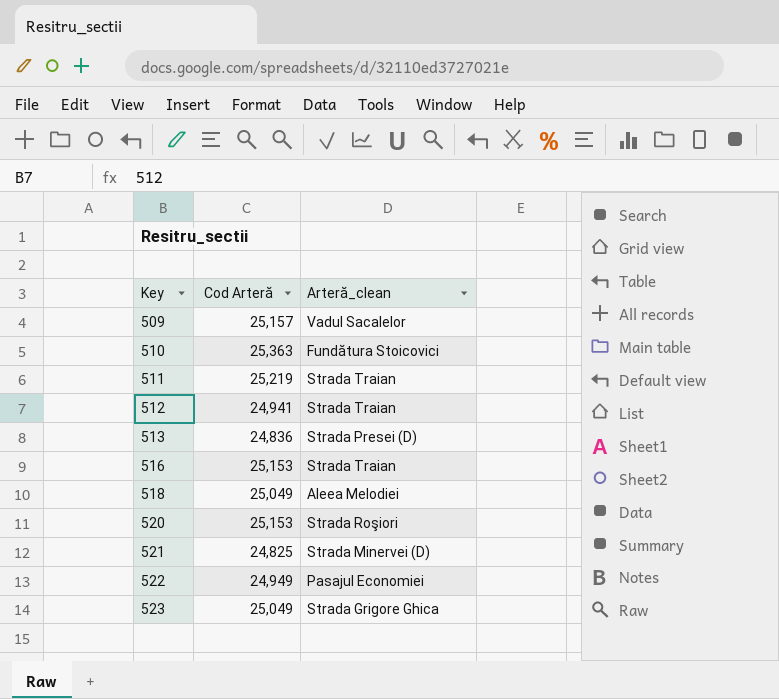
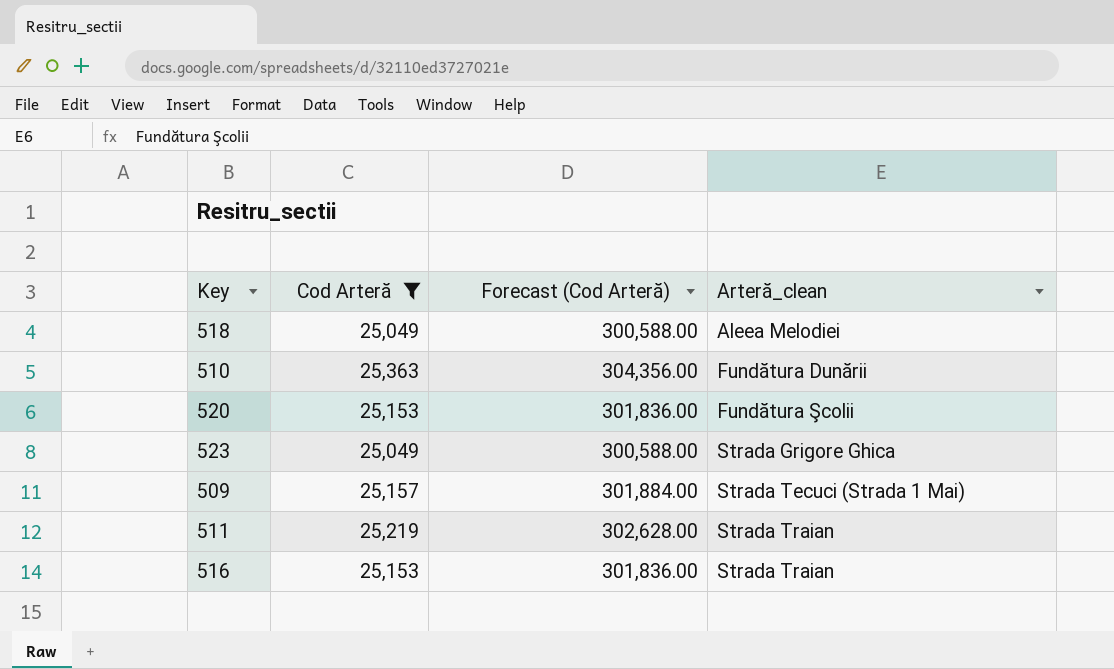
filter: none -> Cod Arteră >= 25,049
row order: Key ascending -> Arteră_clean ascending
column Forecast (Cod Arteră) | formula: none -> [Cod Arteră] * 12
510 | Arteră_clean: Fundătura Stoicovici -> Fundătura Dunării
520 | Arteră_clean: Strada Roşiori -> Fundătura Şcolii
509 | Arteră_clean: Vadul Sacalelor -> Strada Tecuci (Strada 1 Mai)

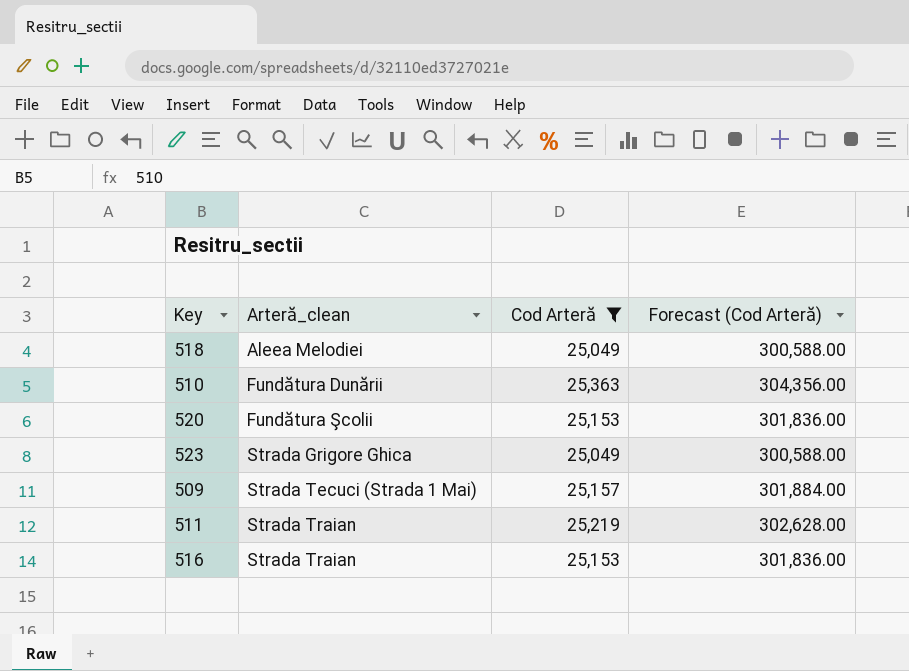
column Arteră_clean | position: 4 -> 2

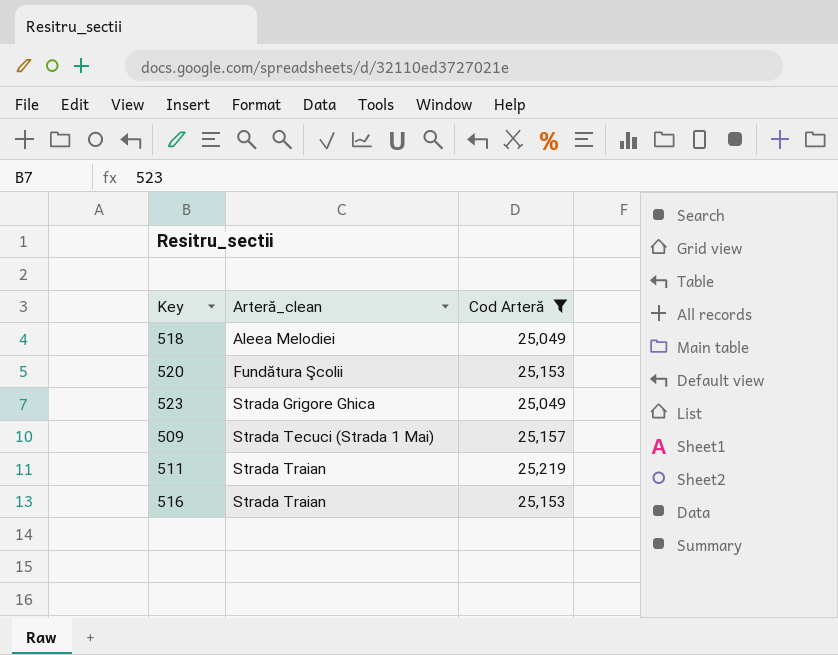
column Forecast (Cod Arteră) | formula: [Cod Arteră] * 12 -> none
row 510: Fundătura Dunării | 25,363 | 304,356.00 -> none

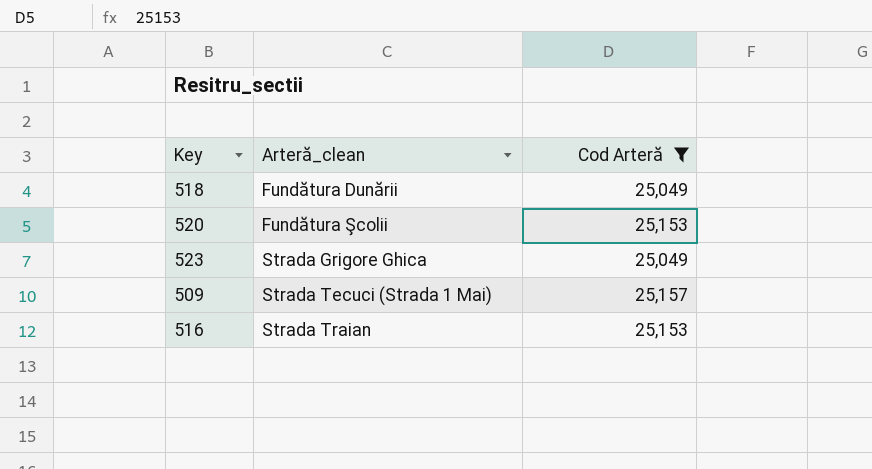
row 511: Strada Traian | 25,219 -> none
518 | Arteră_clean: Aleea Melodiei -> Fundătura Dunării

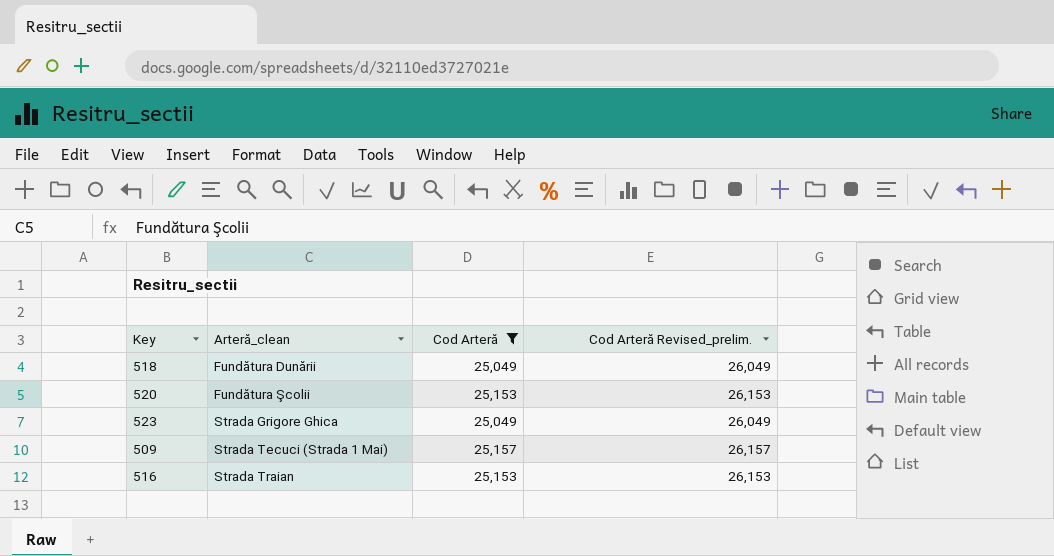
column Cod Arteră Revised_prelim. | formula: none -> [Cod Arteră] + 1000

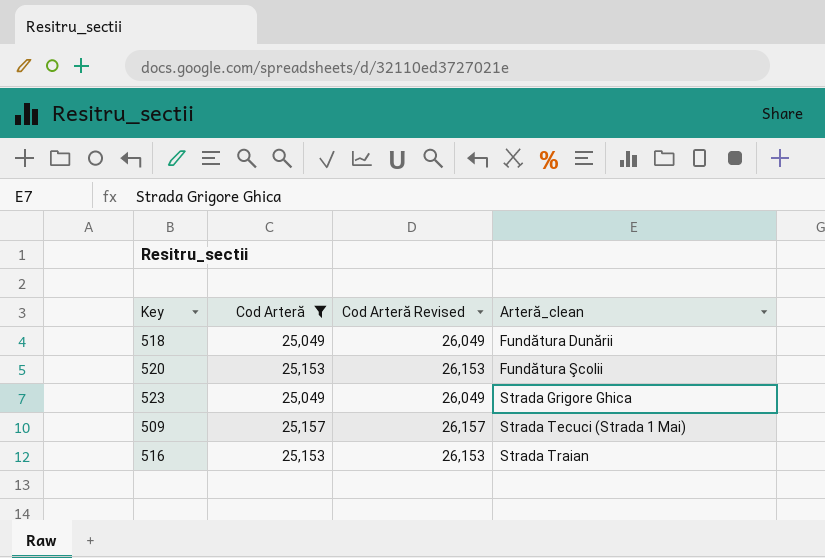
column name: Cod Arteră Revised_prelim. -> Cod Arteră Revised
column Arteră_clean | position: 2 -> 4

